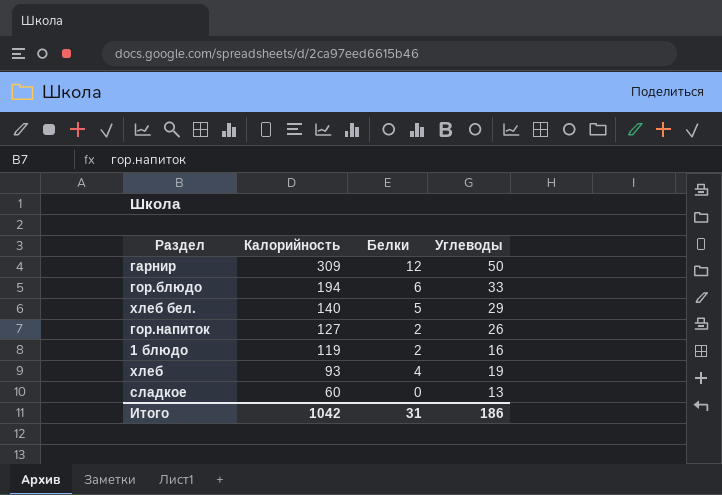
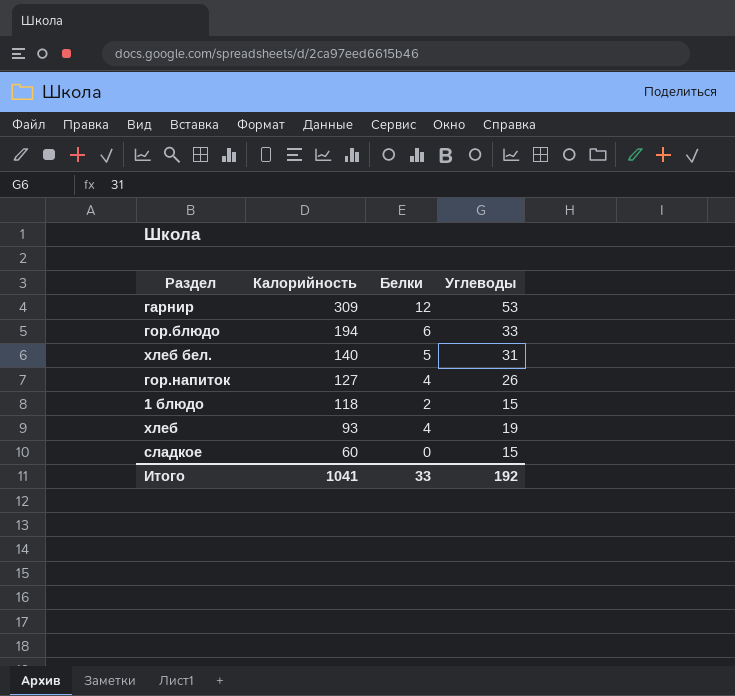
гарнир | Углеводы: 50 -> 53
хлеб бел. | Углеводы: 29 -> 31
гор.напиток | Белки: 2 -> 4
1 блюдо | Калорийность: 119 -> 118
1 блюдо | Углеводы: 16 -> 15
сладкое | Углеводы: 13 -> 15
Итого | Калорийность: 1042 -> 1041
Итого | Белки: 31 -> 33
Итого | Углеводы: 186 -> 192

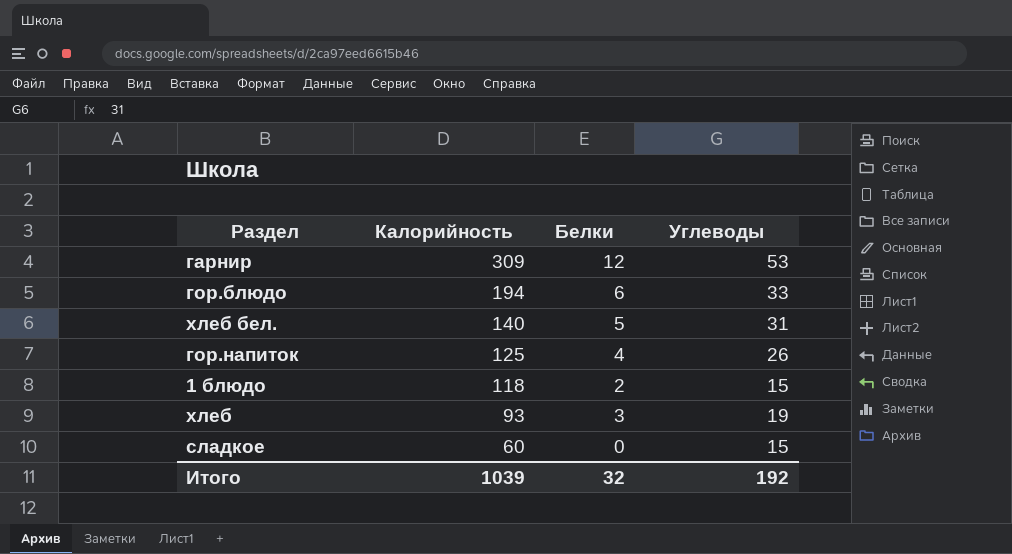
гор.напиток | Калорийность: 127 -> 125
хлеб | Белки: 4 -> 3
Итого | Калорийность: 1041 -> 1039
Итого | Белки: 33 -> 32

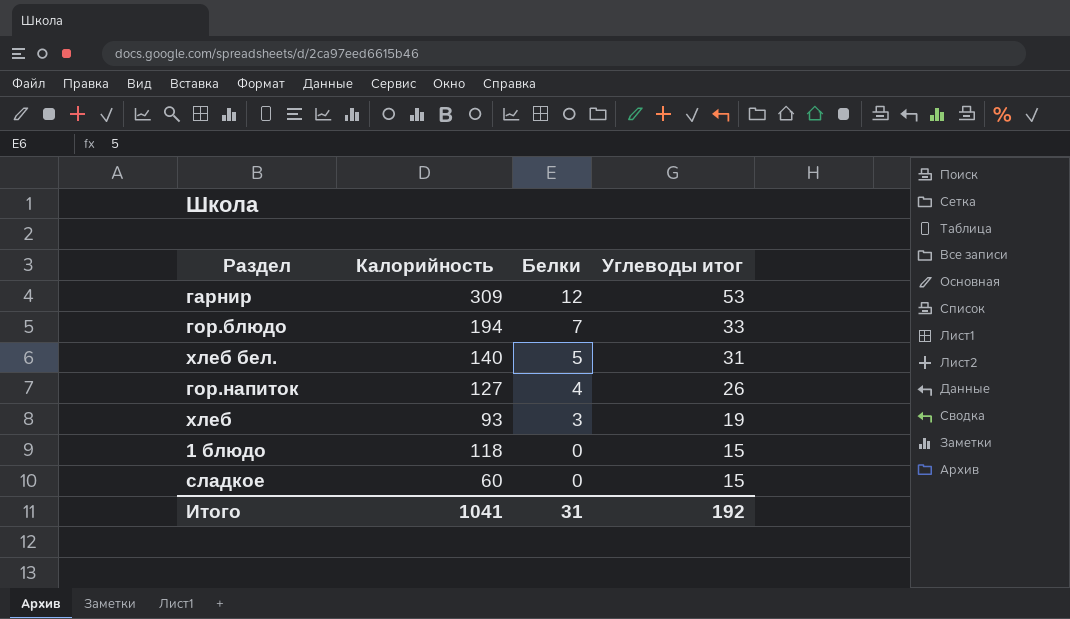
row order: Калорийность descending -> Белки descending
column name: Углеводы -> Углеводы итог
гор.блюдо | Белки: 6 -> 7
гор.напиток | Калорийность: 125 -> 127
1 блюдо | Белки: 2 -> 0
Итого | Калорийность: 1039 -> 1041
Итого | Белки: 32 -> 31

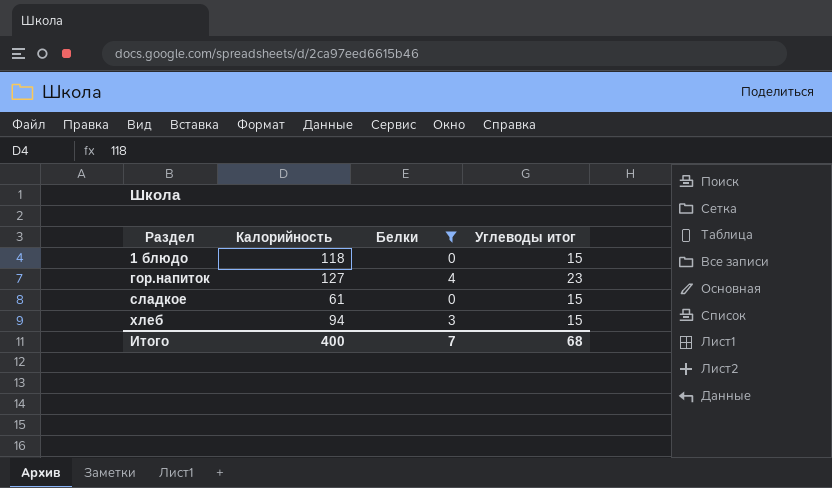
filter: none -> Белки <= 4
row order: Белки descending -> Раздел ascending
гор.напиток | Углеводы итог: 26 -> 23
сладкое | Калорийность: 60 -> 61
хлеб | Калорийность: 93 -> 94
хлеб | Углеводы итог: 19 -> 15
Итого | Калорийность: 1041 -> 400
Итого | Белки: 31 -> 7
Итого | Углеводы итог: 192 -> 68

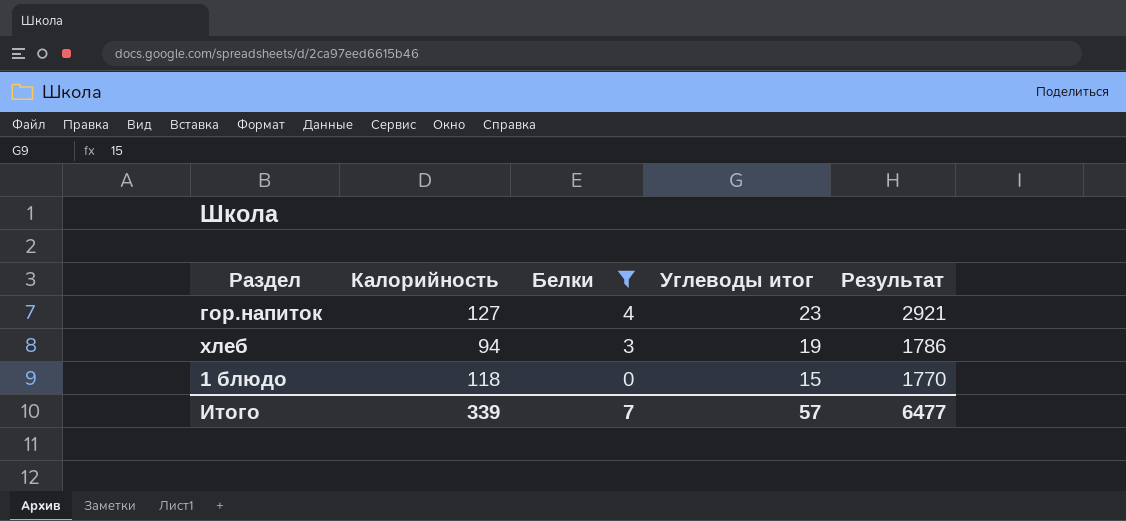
row order: Раздел ascending -> Белки descending
column Результат | formula: none -> [Калорийность] * [Углеводы итог]
row сладкое: 61 | 0 | 15 -> none
хлеб | Углеводы итог: 15 -> 19
Итого | Калорийность: 400 -> 339
Итого | Углеводы итог: 68 -> 57

